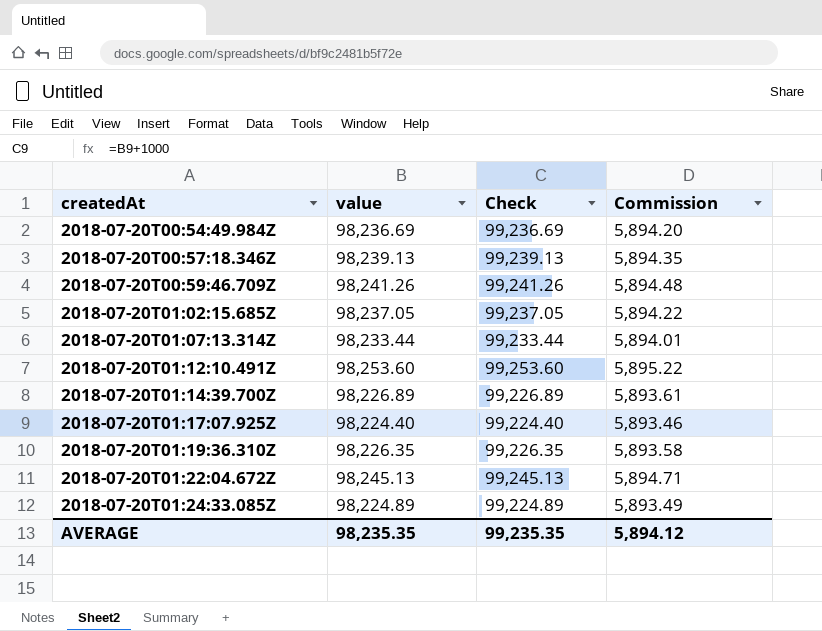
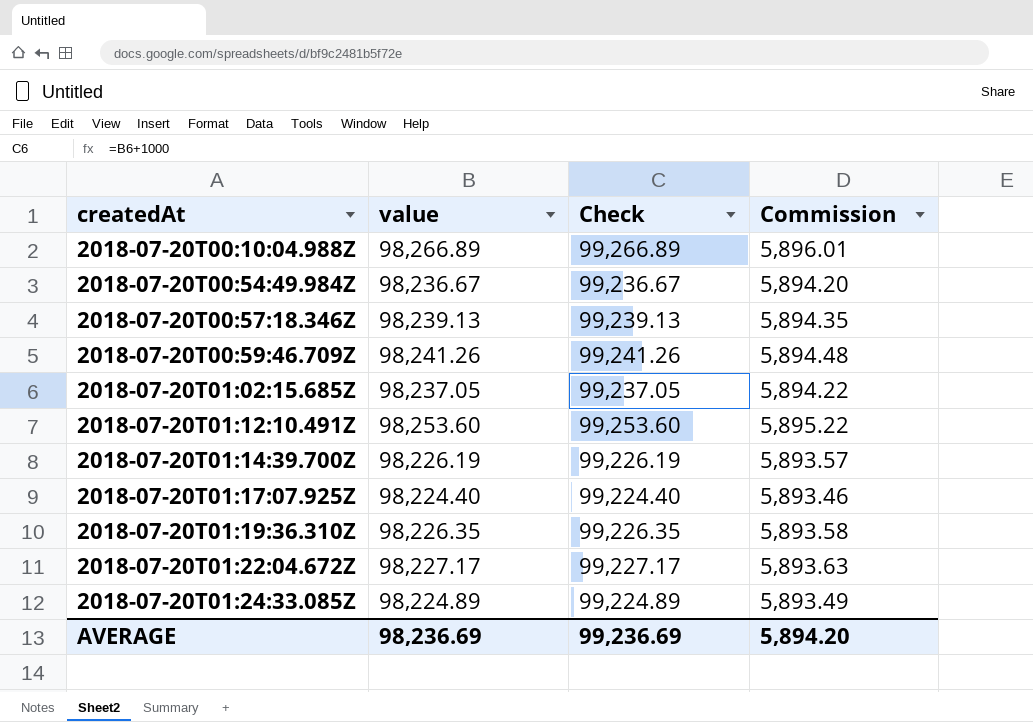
row 2018-07-20T01:07:13.314Z: 98,233.44 | 99,233.44 | 5,894.01 -> none
row 2018-07-20T00:10:04.988Z: none -> 98,266.89 | 99,266.89 | 5,896.01
2018-07-20T00:54:49.984Z | value: 98,236.69 -> 98,236.67
2018-07-20T00:54:49.984Z | Check: 99,236.69 -> 99,236.67
2018-07-20T01:14:39.700Z | value: 98,226.89 -> 98,226.19
2018-07-20T01:14:39.700Z | Check: 99,226.89 -> 99,226.19
2018-07-20T01:14:39.700Z | Commission: 5,893.61 -> 5,893.57
2018-07-20T01:22:04.672Z | value: 98,245.13 -> 98,227.17
2018-07-20T01:22:04.672Z | Check: 99,245.13 -> 99,227.17
2018-07-20T01:22:04.672Z | Commission: 5,894.71 -> 5,893.63
AVERAGE | value: 98,235.35 -> 98,236.69
AVERAGE | Check: 99,235.35 -> 99,236.69
AVERAGE | Commission: 5,894.12 -> 5,894.20

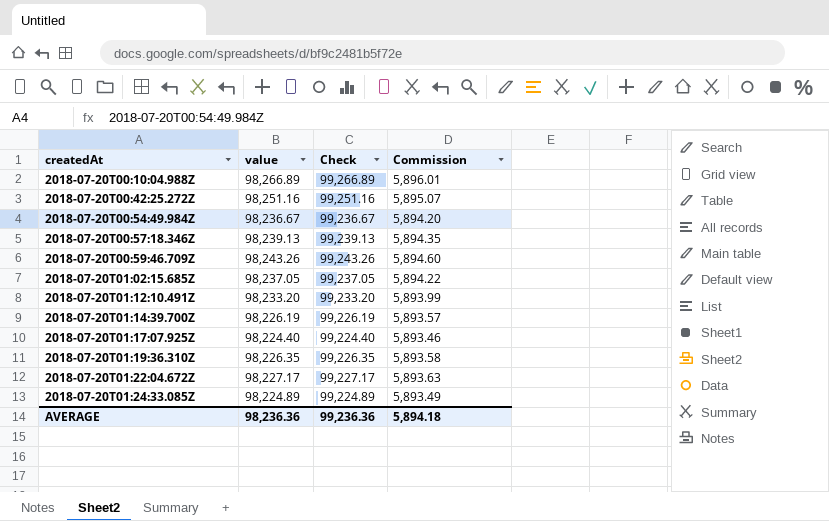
row 2018-07-20T00:42:25.272Z: none -> 98,251.16 | 99,251.16 | 5,895.07
2018-07-20T00:59:46.709Z | value: 98,241.26 -> 98,243.26
2018-07-20T00:59:46.709Z | Check: 99,241.26 -> 99,243.26
2018-07-20T00:59:46.709Z | Commission: 5,894.48 -> 5,894.60
2018-07-20T01:12:10.491Z | value: 98,253.60 -> 98,233.20
2018-07-20T01:12:10.491Z | Check: 99,253.60 -> 99,233.20
2018-07-20T01:12:10.491Z | Commission: 5,895.22 -> 5,893.99
AVERAGE | value: 98,236.69 -> 98,236.36
AVERAGE | Check: 99,236.69 -> 99,236.36
AVERAGE | Commission: 5,894.20 -> 5,894.18

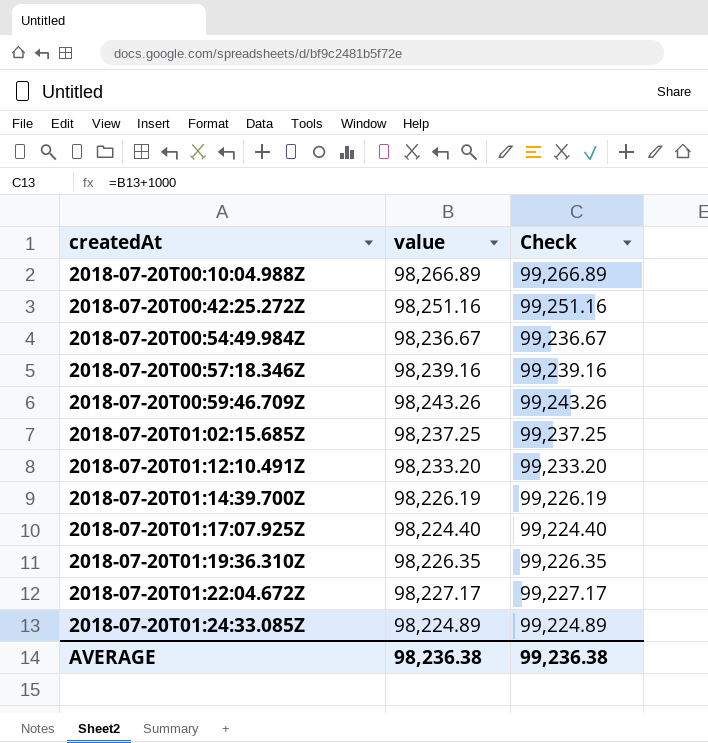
column Commission | formula: [value] * 0.06 -> none
2018-07-20T00:57:18.346Z | value: 98,239.13 -> 98,239.16
2018-07-20T00:57:18.346Z | Check: 99,239.13 -> 99,239.16
2018-07-20T01:02:15.685Z | value: 98,237.05 -> 98,237.25
2018-07-20T01:02:15.685Z | Check: 99,237.05 -> 99,237.25
AVERAGE | value: 98,236.36 -> 98,236.38
AVERAGE | Check: 99,236.36 -> 99,236.38

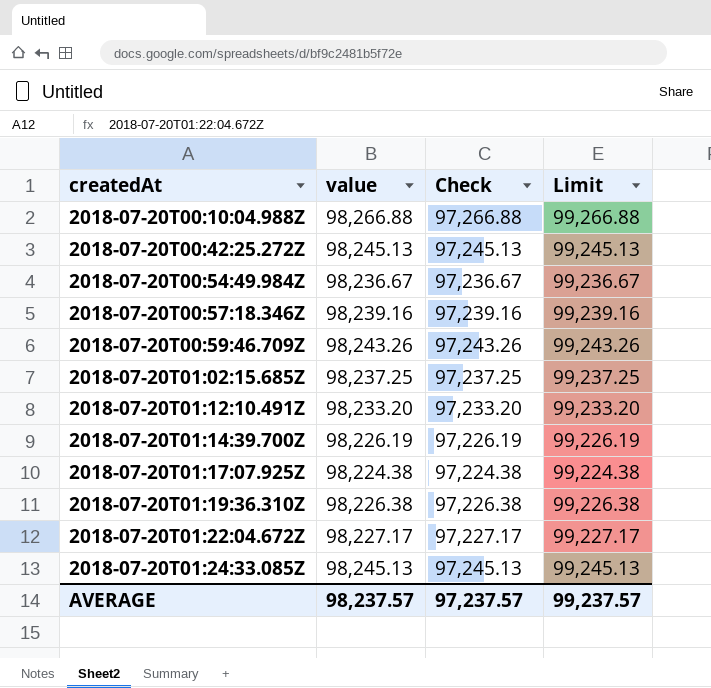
column Check | formula: [value] + 1000 -> [value] - 1000
column Limit | formula: none -> [value] + 1000
2018-07-20T00:10:04.988Z | value: 98,266.89 -> 98,266.88
2018-07-20T00:42:25.272Z | value: 98,251.16 -> 98,245.13
2018-07-20T01:17:07.925Z | value: 98,224.40 -> 98,224.38
2018-07-20T01:19:36.310Z | value: 98,226.35 -> 98,226.38
2018-07-20T01:24:33.085Z | value: 98,224.89 -> 98,245.13
AVERAGE | value: 98,236.38 -> 98,237.57
AVERAGE | Check: 99,236.38 -> 97,237.57

